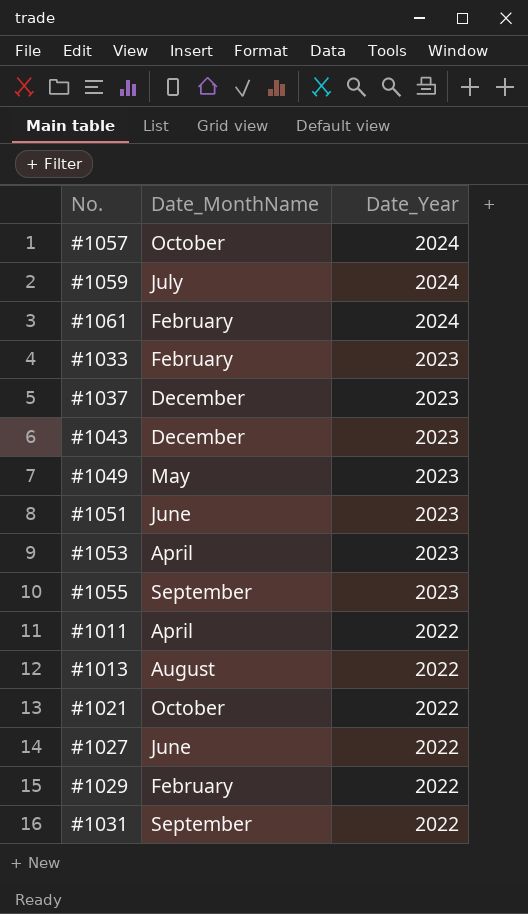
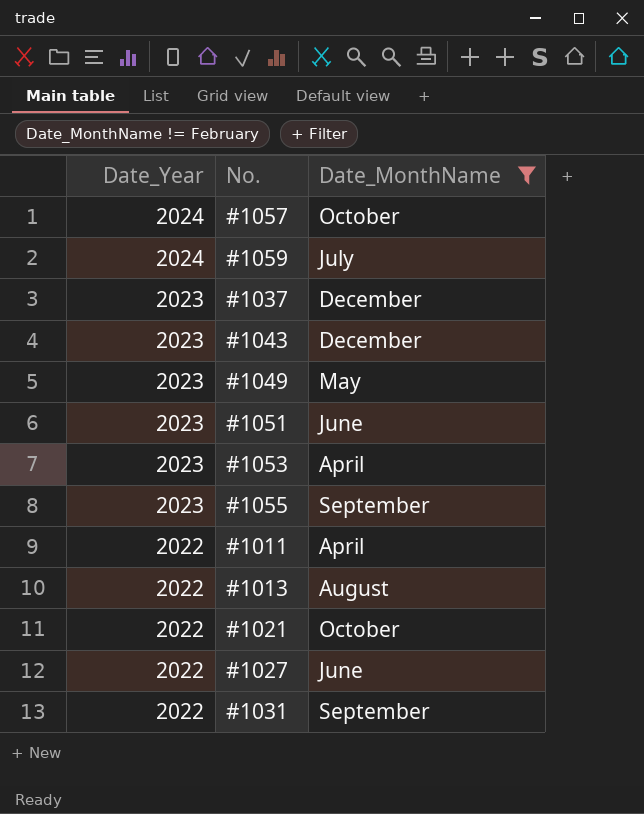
filter: none -> Date_MonthName != February
column Date_Year | position: 3 -> 1

